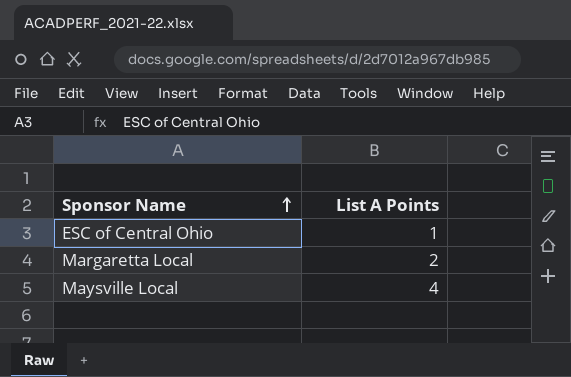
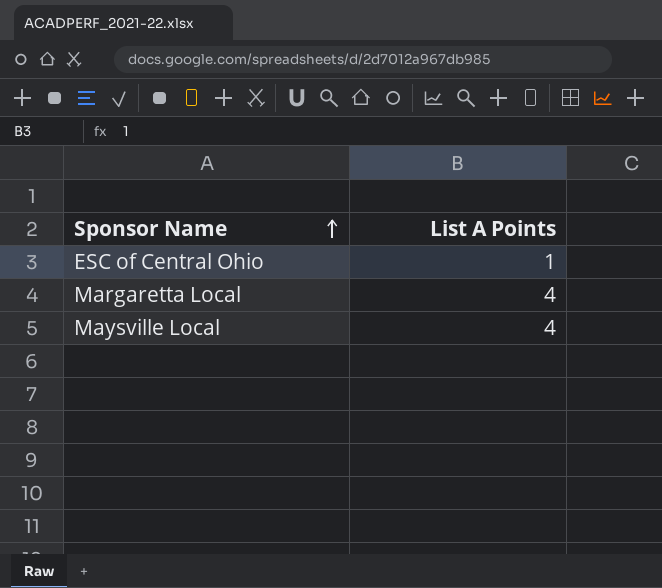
Margaretta Local | List A Points: 2 -> 4

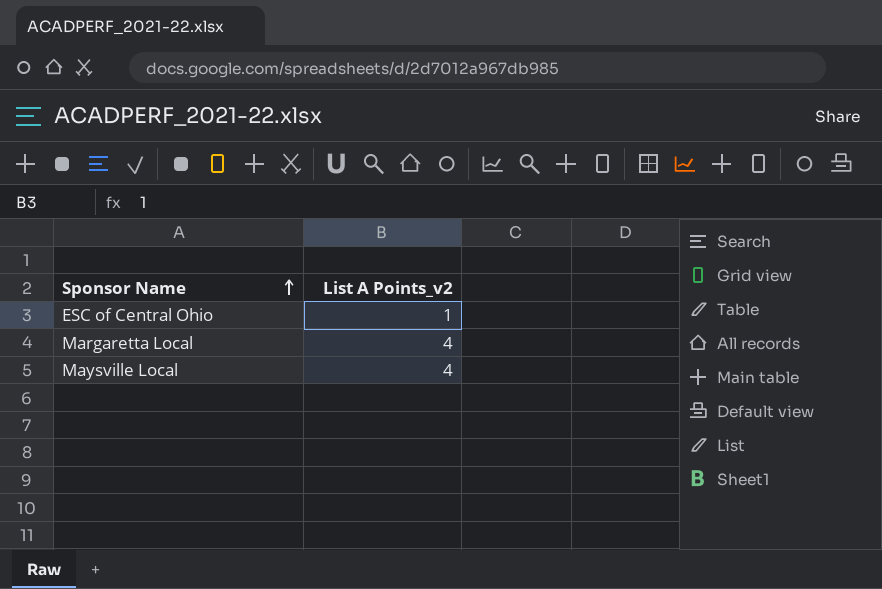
column name: List A Points -> List A Points_v2

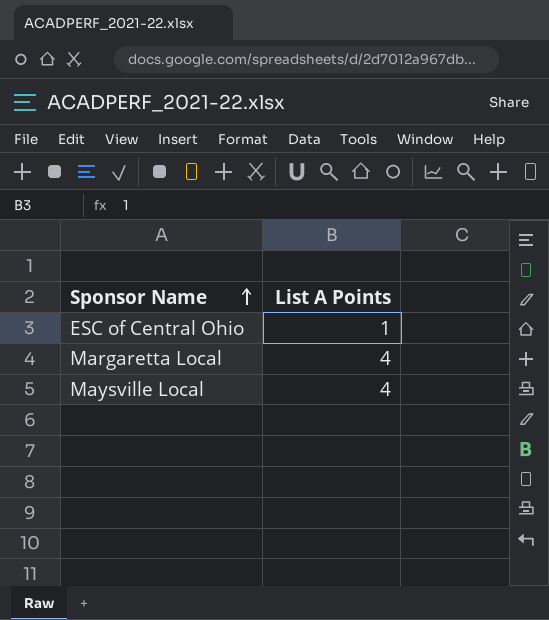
column name: List A Points_v2 -> List A Points

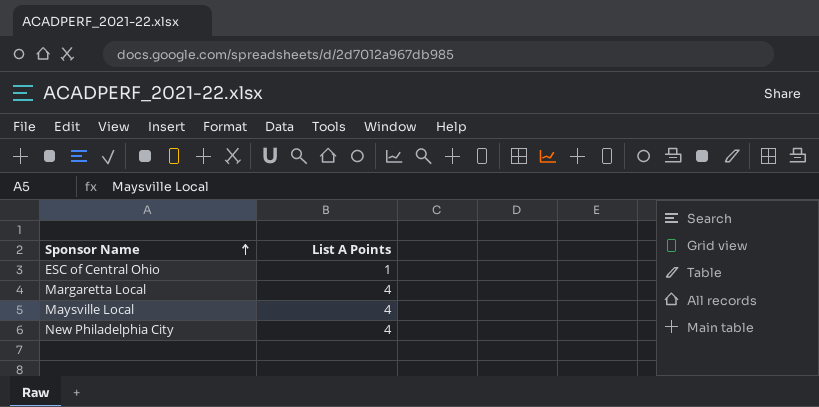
row New Philadelphia City: none -> 4

